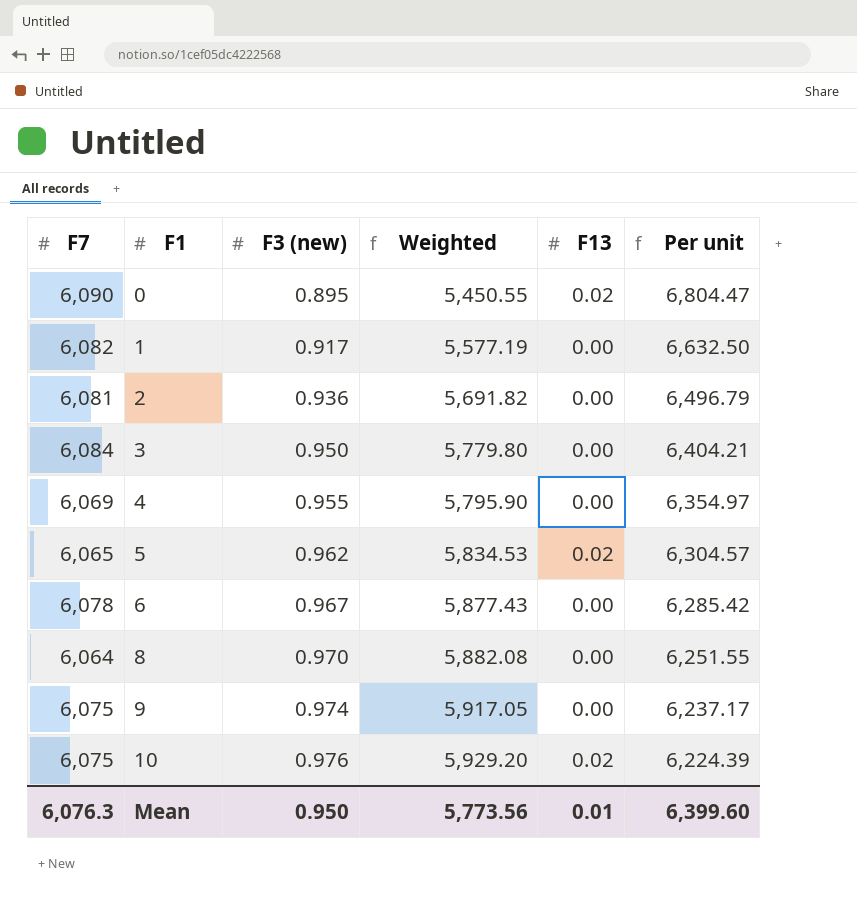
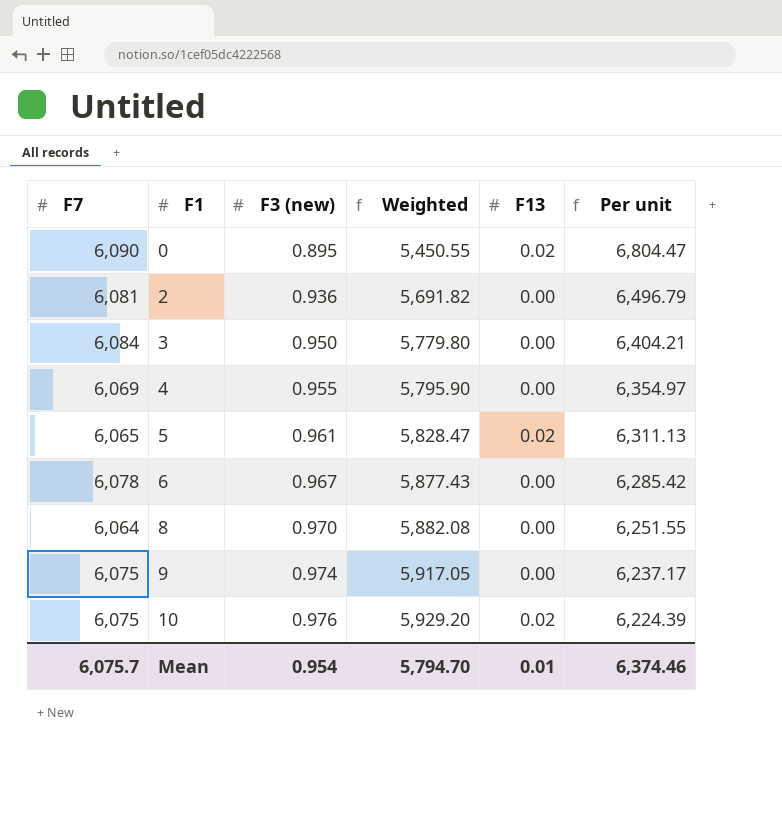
row 1: 6,082 | 0.917 | 5,577.19 | 0.00 | 6,632.50 -> none
5 | F3 (new): 0.962 -> 0.961
5 | Weighted: 5,834.53 -> 5,828.47
5 | Per unit: 6,304.57 -> 6,311.13
Mean | F7: 6,076.3 -> 6,075.7
Mean | F3 (new): 0.950 -> 0.954
Mean | Weighted: 5,773.56 -> 5,794.70
Mean | Per unit: 6,399.60 -> 6,374.46

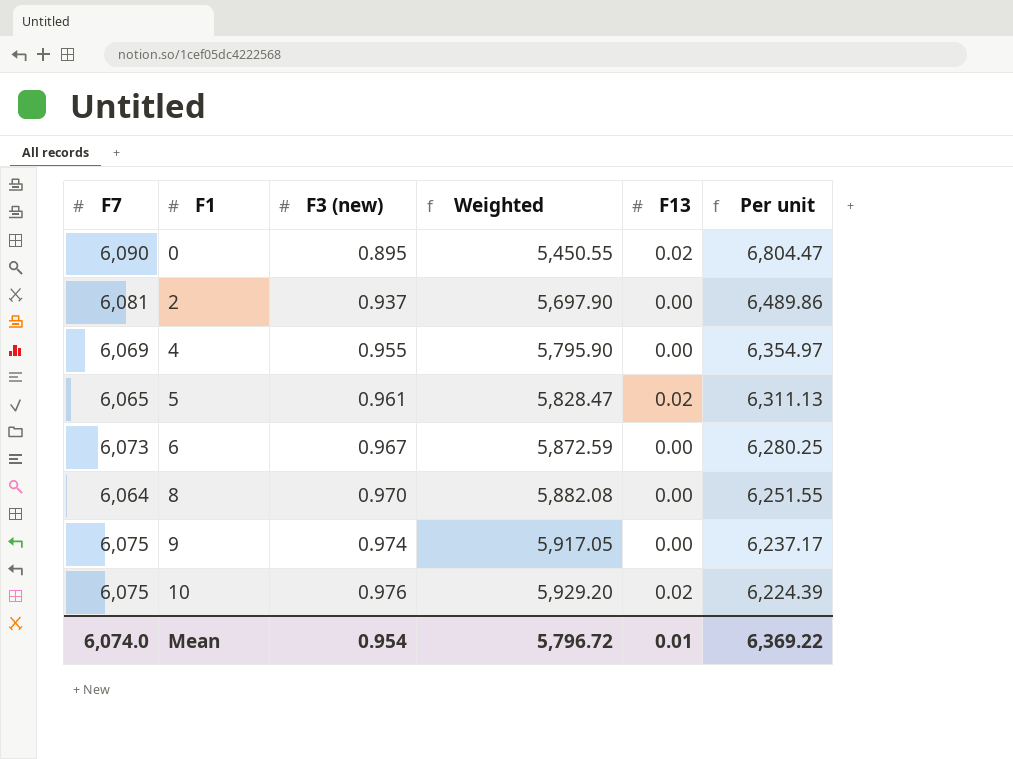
row 3: 6,084 | 0.950 | 5,779.80 | 0.00 | 6,404.21 -> none
2 | F3 (new): 0.936 -> 0.937
2 | Weighted: 5,691.82 -> 5,697.90
2 | Per unit: 6,496.79 -> 6,489.86
6 | F7: 6,078 -> 6,073
6 | Weighted: 5,877.43 -> 5,872.59
6 | Per unit: 6,285.42 -> 6,280.25
Mean | F7: 6,075.7 -> 6,074.0
Mean | Weighted: 5,794.70 -> 5,796.72
Mean | Per unit: 6,374.46 -> 6,369.22

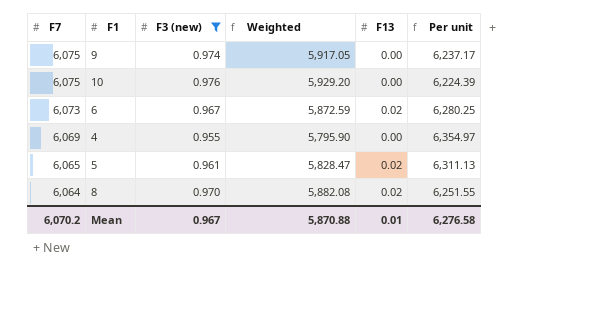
filter: none -> F3 (new) >= 0.955
row order: F1 ascending -> F7 descending
10 | F13: 0.02 -> 0.00
6 | F13: 0.00 -> 0.02
8 | F13: 0.00 -> 0.02
Mean | F7: 6,074.0 -> 6,070.2
Mean | F3 (new): 0.954 -> 0.967
Mean | Weighted: 5,796.72 -> 5,870.88
Mean | Per unit: 6,369.22 -> 6,276.58

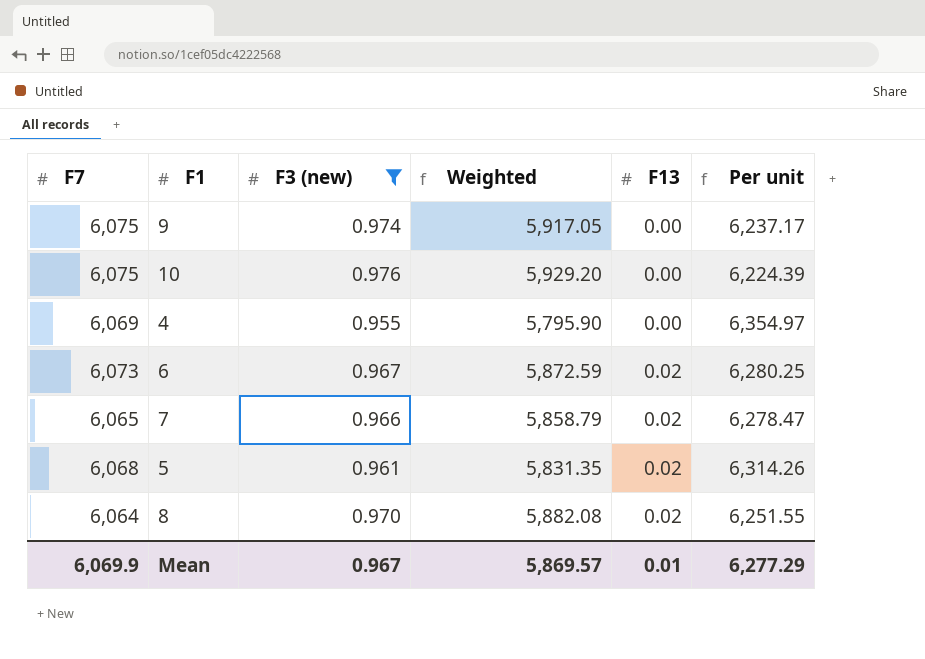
row order: F7 descending -> F13 ascending
row 7: none -> 6,065 | 0.966 | 5,858.79 | 0.02 | 6,278.47
5 | F7: 6,065 -> 6,068
5 | Weighted: 5,828.47 -> 5,831.35
5 | Per unit: 6,311.13 -> 6,314.26
Mean | F7: 6,070.2 -> 6,069.9
Mean | Weighted: 5,870.88 -> 5,869.57
Mean | Per unit: 6,276.58 -> 6,277.29

